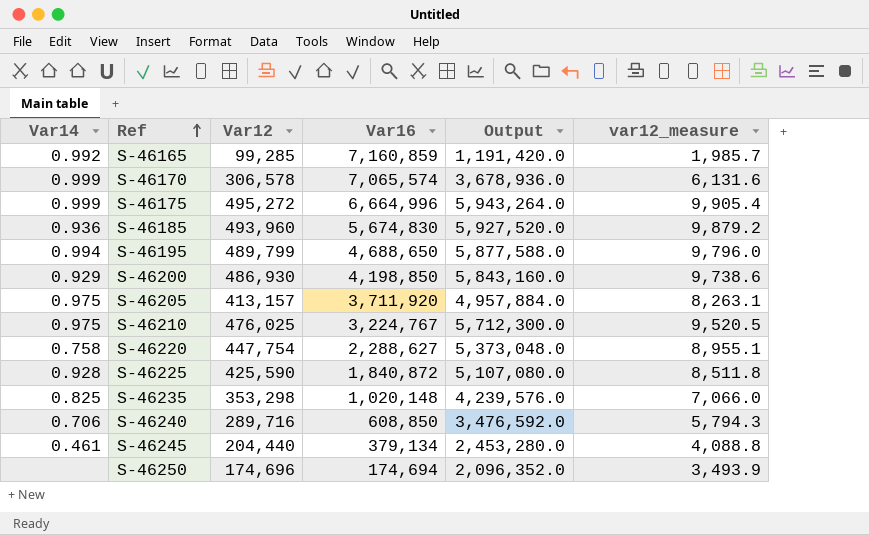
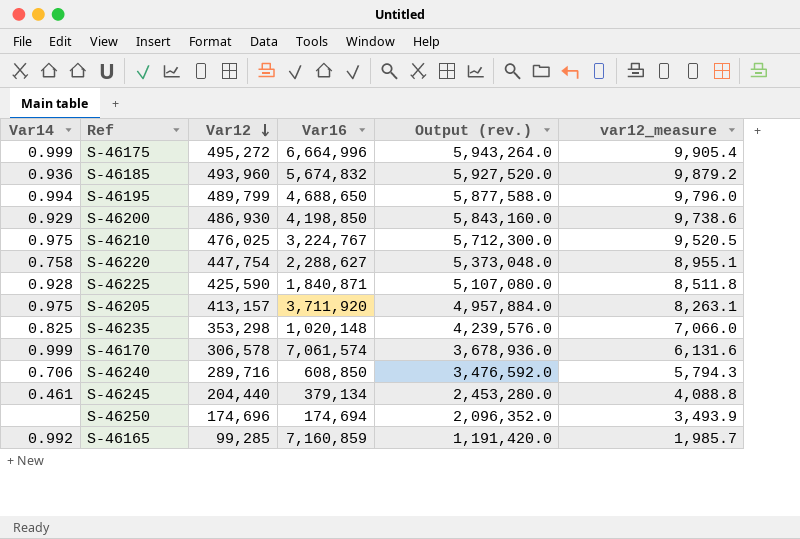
row order: Ref ascending -> Var12 descending
column name: Output -> Output (rev.)
S-46185 | Var16: 5,674,830 -> 5,674,832
S-46225 | Var16: 1,840,872 -> 1,840,871
S-46170 | Var16: 7,065,574 -> 7,061,574

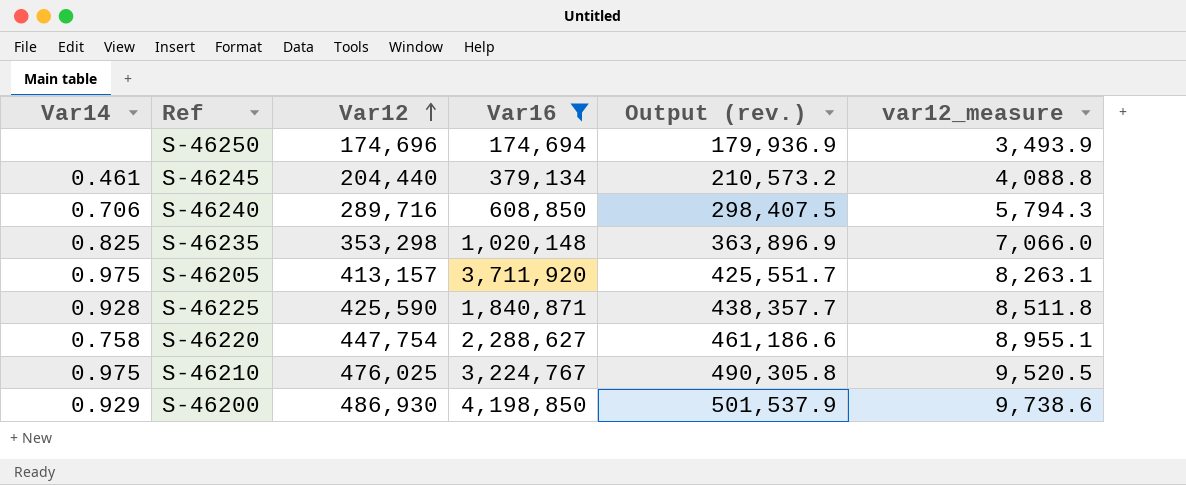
filter: none -> Var16 <= 4,198,850
row order: Var12 descending -> Var12 ascending
column Output (rev.) | formula: [Var12] * 12 -> [Var12] * 1.03

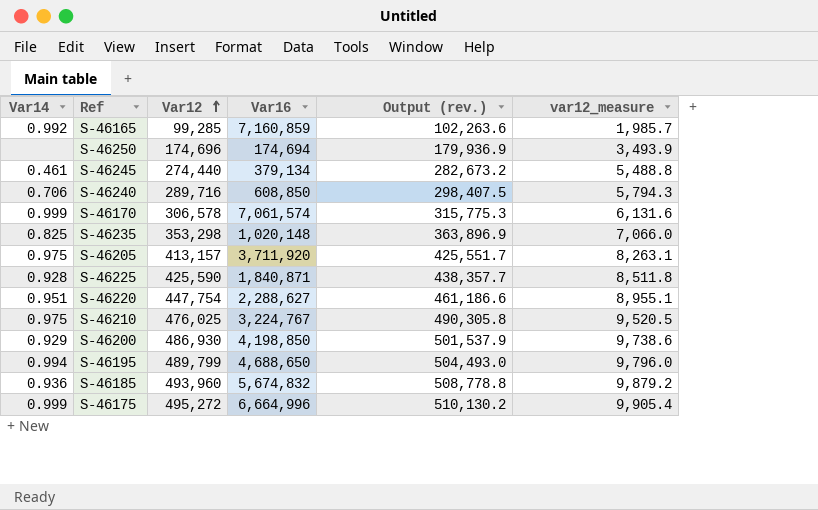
filter: Var16 <= 4,198,850 -> none
S-46245 | Var12: 204,440 -> 274,440
S-46245 | Output (rev.): 210,573.2 -> 282,673.2
S-46245 | var12_measure: 4,088.8 -> 5,488.8
S-46220 | Var14: 0.758 -> 0.951

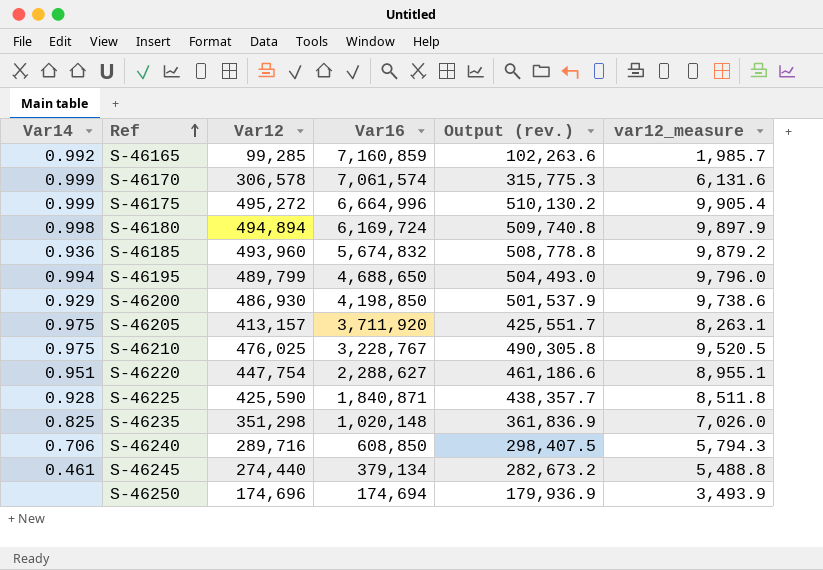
row order: Var12 ascending -> Ref ascending
row S-46180: none -> 0.998 | 494,894 | 6,169,724 | 509,740.8 | 9,897.9
S-46210 | Var16: 3,224,767 -> 3,228,767
S-46235 | Var12: 353,298 -> 351,298
S-46235 | Output (rev.): 363,896.9 -> 361,836.9
S-46235 | var12_measure: 7,066.0 -> 7,026.0

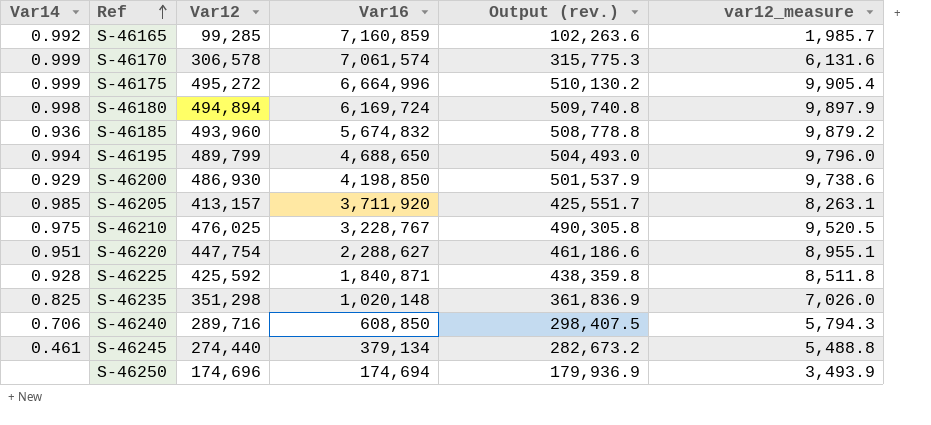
S-46205 | Var14: 0.975 -> 0.985
S-46225 | Var12: 425,590 -> 425,592
S-46225 | Output (rev.): 438,357.7 -> 438,359.8

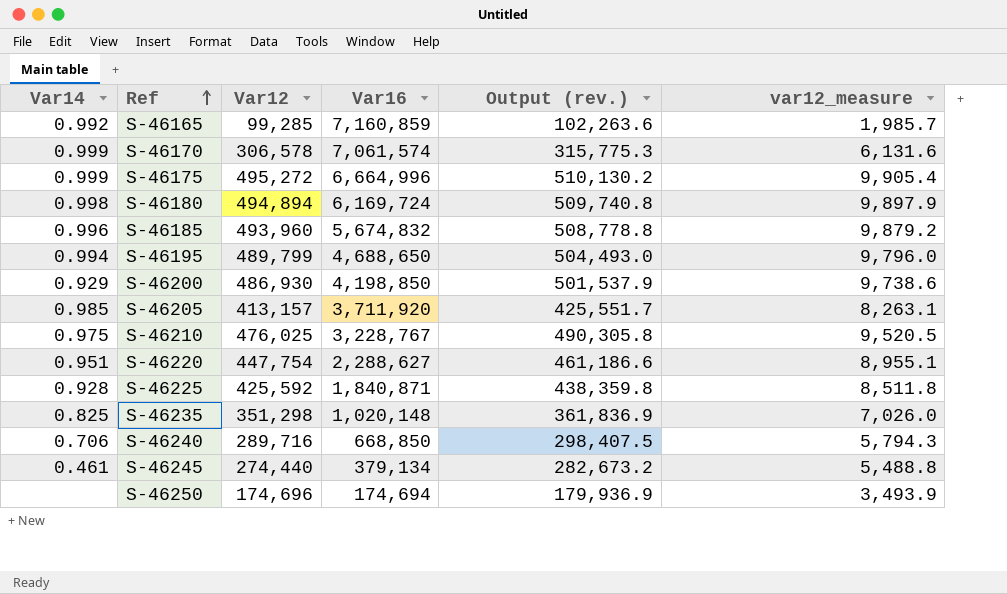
S-46185 | Var14: 0.936 -> 0.996
S-46240 | Var16: 608,850 -> 668,850

